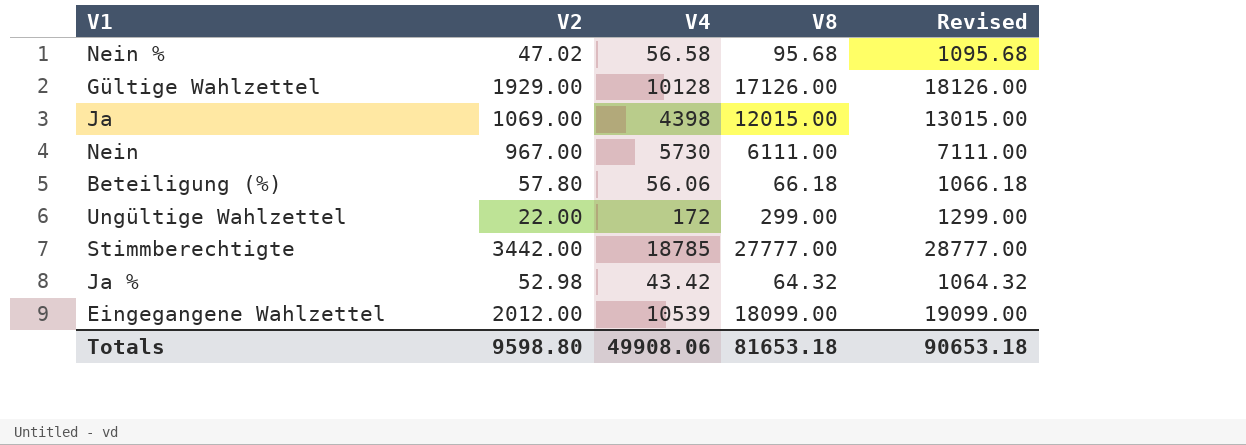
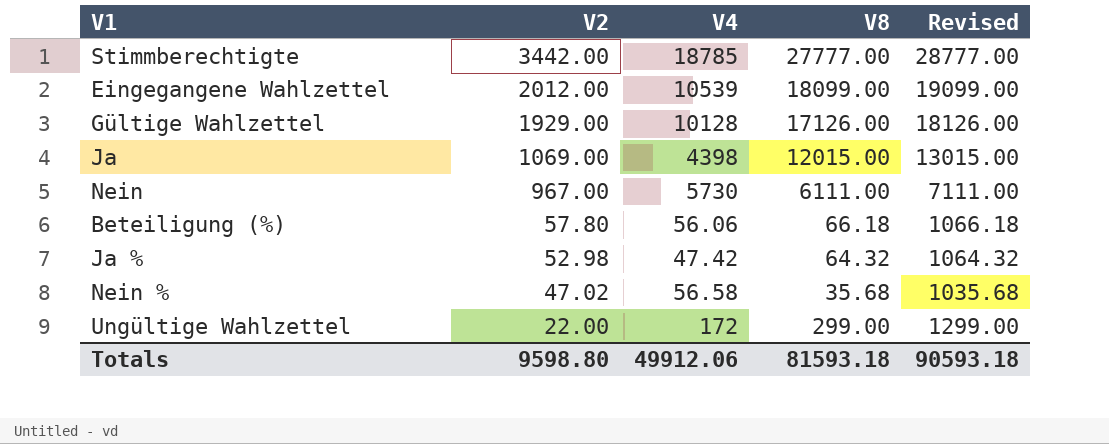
row order: none -> V2 descending
Ja % | V4: 43.42 -> 47.42
Nein % | V8: 95.68 -> 35.68
Nein % | Revised: 1095.68 -> 1035.68
Totals | V4: 49908.06 -> 49912.06
Totals | V8: 81653.18 -> 81593.18
Totals | Revised: 90653.18 -> 90593.18

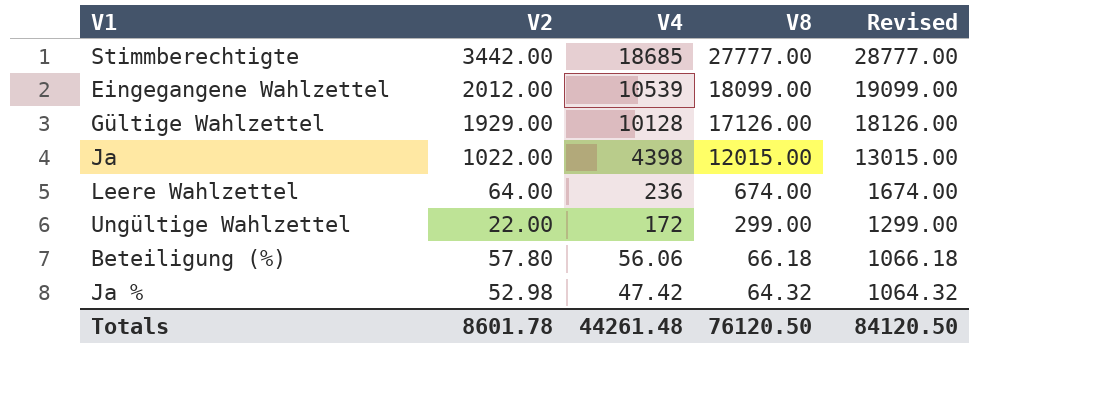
row order: V2 descending -> V4 descending
row Nein: 967.00 | 5730 | 6111.00 | 7111.00 -> none
row Nein %: 47.02 | 56.58 | 35.68 | 1035.68 -> none
Stimmberechtigte | V4: 18785 -> 18685
Ja | V2: 1069.00 -> 1022.00
row Leere Wahlzettel: none -> 64.00 | 236 | 674.00 | 1674.00
Totals | V2: 9598.80 -> 8601.78
Totals | V4: 49912.06 -> 44261.48
Totals | V8: 81593.18 -> 76120.50
Totals | Revised: 90593.18 -> 84120.50

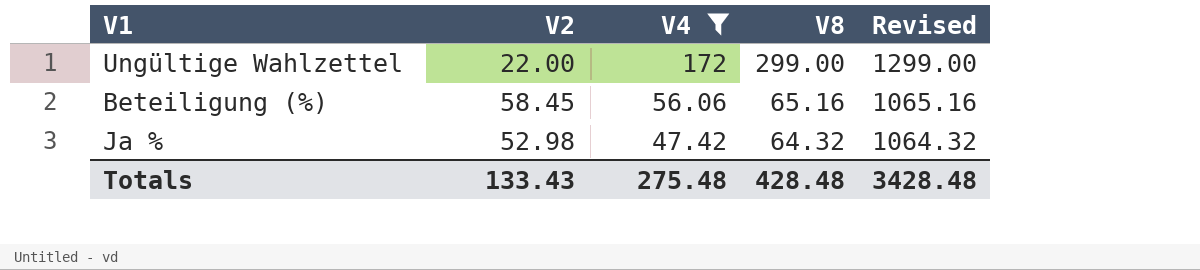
filter: none -> V4 <= 172
Beteiligung (%) | V2: 57.80 -> 58.45
Beteiligung (%) | V8: 66.18 -> 65.16
Beteiligung (%) | Revised: 1066.18 -> 1065.16
Totals | V2: 8601.78 -> 133.43
Totals | V4: 44261.48 -> 275.48
Totals | V8: 76120.50 -> 428.48
Totals | Revised: 84120.50 -> 3428.48

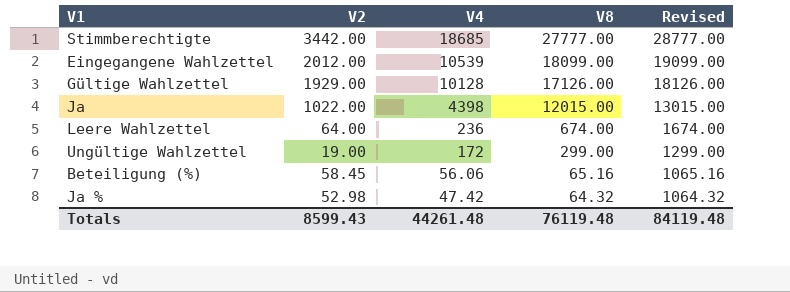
filter: V4 <= 172 -> none
Ungültige Wahlzettel | V2: 22.00 -> 19.00
Totals | V2: 133.43 -> 8599.43
Totals | V4: 275.48 -> 44261.48
Totals | V8: 428.48 -> 76119.48
Totals | Revised: 3428.48 -> 84119.48

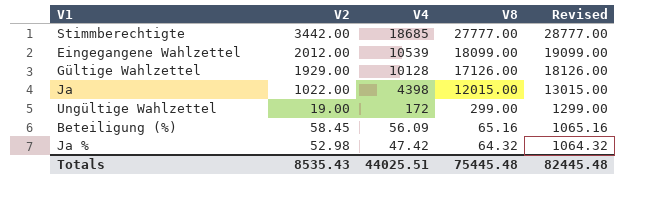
row Leere Wahlzettel: 64.00 | 236 | 674.00 | 1674.00 -> none
Beteiligung (%) | V4: 56.06 -> 56.09
Totals | V2: 8599.43 -> 8535.43
Totals | V4: 44261.48 -> 44025.51
Totals | V8: 76119.48 -> 75445.48
Totals | Revised: 84119.48 -> 82445.48

